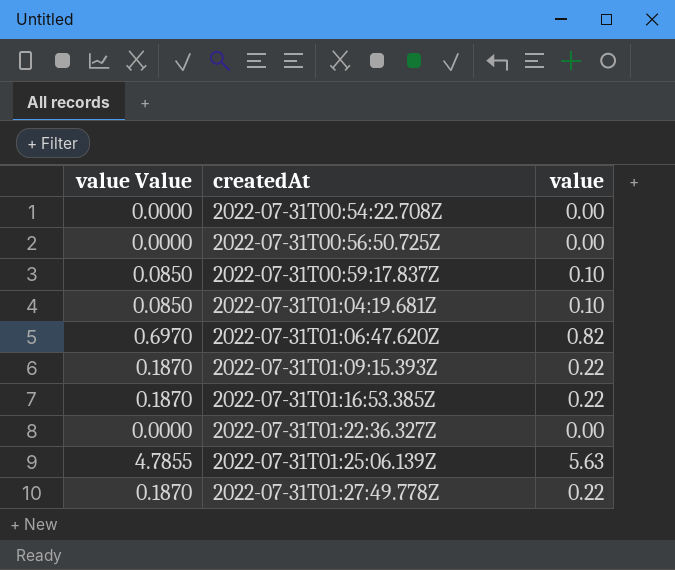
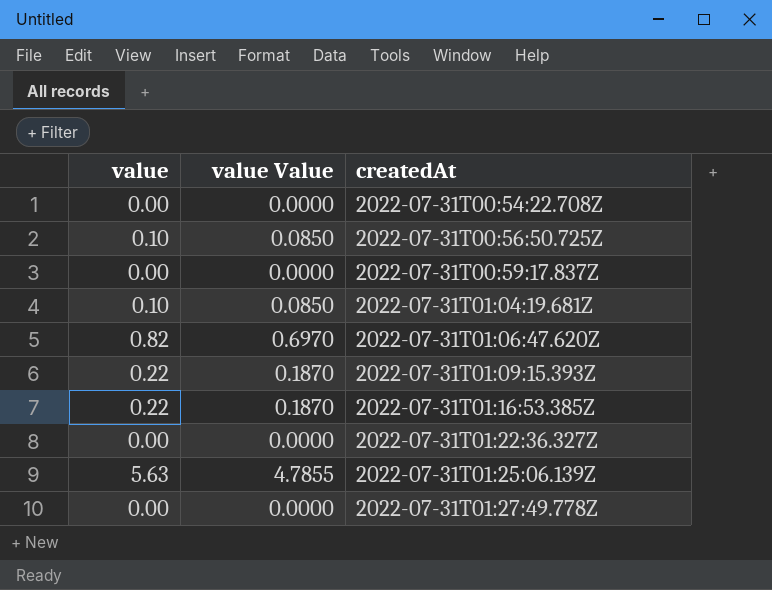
column value | position: 3 -> 1
2022-07-31T00:56:50.725Z | value: 0.00 -> 0.10
2022-07-31T00:56:50.725Z | value Value: 0.0000 -> 0.0850
2022-07-31T00:59:17.837Z | value: 0.10 -> 0.00
2022-07-31T00:59:17.837Z | value Value: 0.0850 -> 0.0000
2022-07-31T01:27:49.778Z | value: 0.22 -> 0.00
2022-07-31T01:27:49.778Z | value Value: 0.1870 -> 0.0000

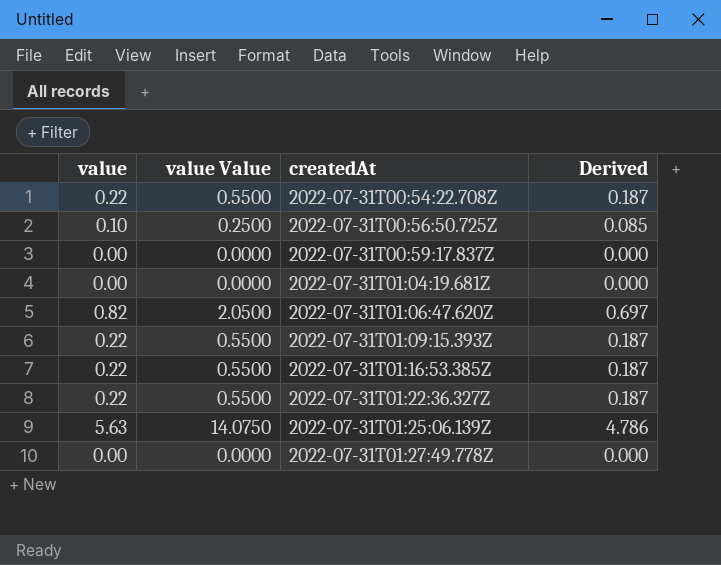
column value Value | formula: [value] * 0.85 -> [value] * 2.5
column Derived | formula: none -> [value] * 0.85
2022-07-31T00:54:22.708Z | value: 0.00 -> 0.22
2022-07-31T01:04:19.681Z | value: 0.10 -> 0.00
2022-07-31T01:22:36.327Z | value: 0.00 -> 0.22

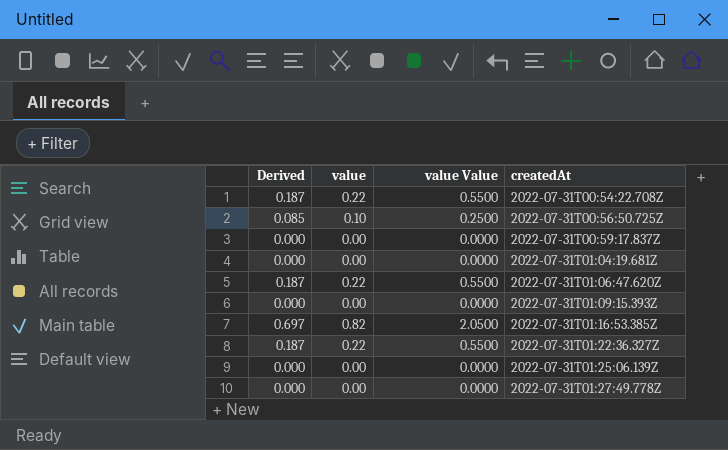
column Derived | position: 4 -> 1
2022-07-31T01:06:47.620Z | Derived: 0.697 -> 0.187
2022-07-31T01:06:47.620Z | value: 0.82 -> 0.22
2022-07-31T01:06:47.620Z | value Value: 2.0500 -> 0.5500
2022-07-31T01:09:15.393Z | Derived: 0.187 -> 0.000
2022-07-31T01:09:15.393Z | value: 0.22 -> 0.00
2022-07-31T01:09:15.393Z | value Value: 0.5500 -> 0.0000
2022-07-31T01:16:53.385Z | Derived: 0.187 -> 0.697
2022-07-31T01:16:53.385Z | value: 0.22 -> 0.82
2022-07-31T01:16:53.385Z | value Value: 0.5500 -> 2.0500
2022-07-31T01:25:06.139Z | Derived: 4.786 -> 0.000
2022-07-31T01:25:06.139Z | value: 5.63 -> 0.00
2022-07-31T01:25:06.139Z | value Value: 14.0750 -> 0.0000

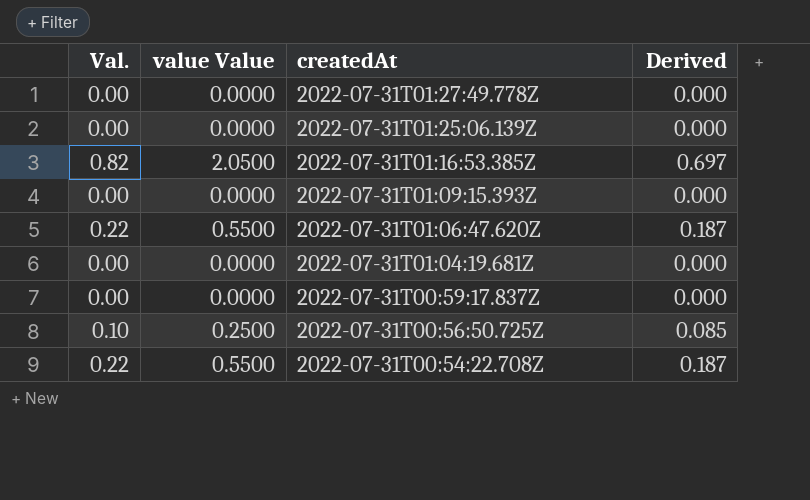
row order: createdAt ascending -> createdAt descending
column name: value -> Val.
column Derived | position: 1 -> 4
row 2022-07-31T01:22:36.327Z: 0.187 | 0.22 | 0.5500 -> none

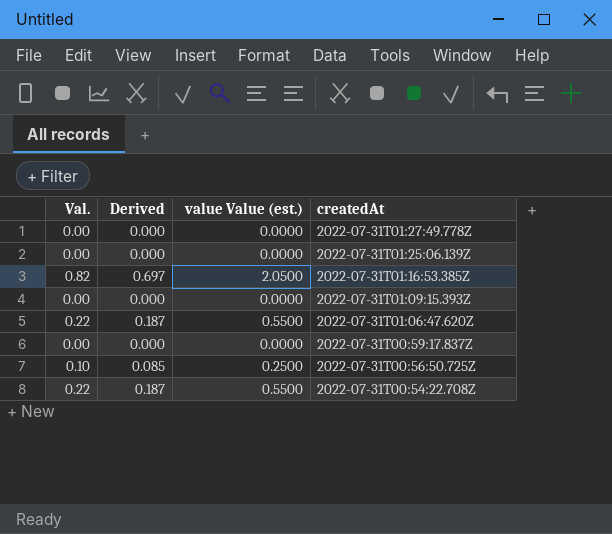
column Derived | position: 4 -> 2
column name: value Value -> value Value (est.)
row 2022-07-31T01:04:19.681Z: 0.00 | 0.0000 | 0.000 -> none

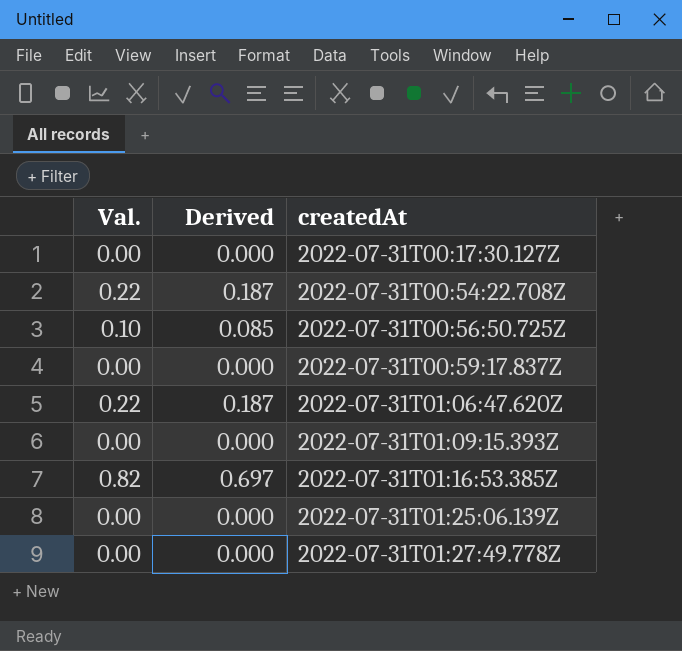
row order: createdAt descending -> createdAt ascending
column value Value (est.) | formula: [Val.] * 2.5 -> none
row 2022-07-31T00:17:30.127Z: none -> 0.00 | 0.000

